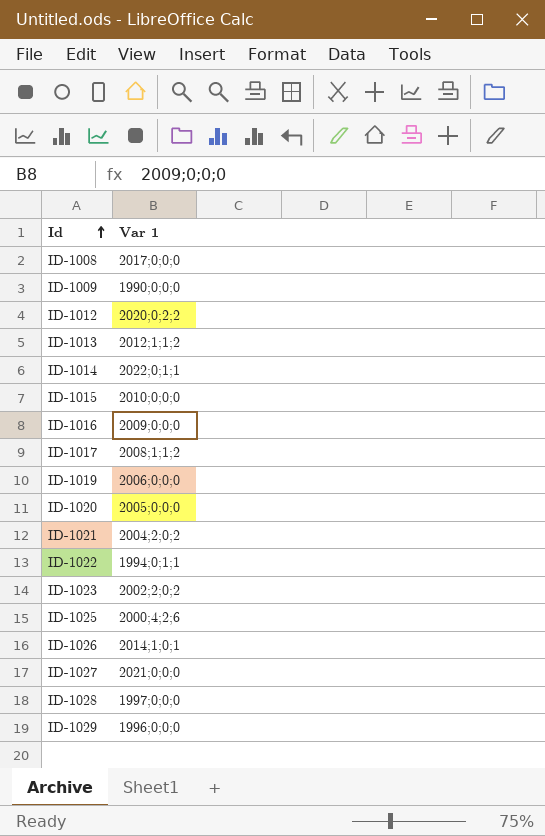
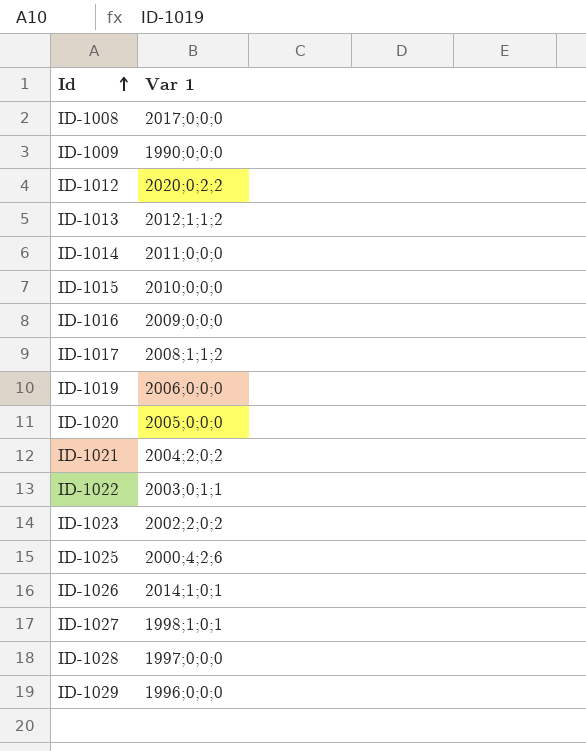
ID-1014 | Var 1: 2022;0;1;1 -> 2011;0;0;0
ID-1022 | Var 1: 1994;0;1;1 -> 2003;0;1;1
ID-1027 | Var 1: 2021;0;0;0 -> 1998;1;0;1

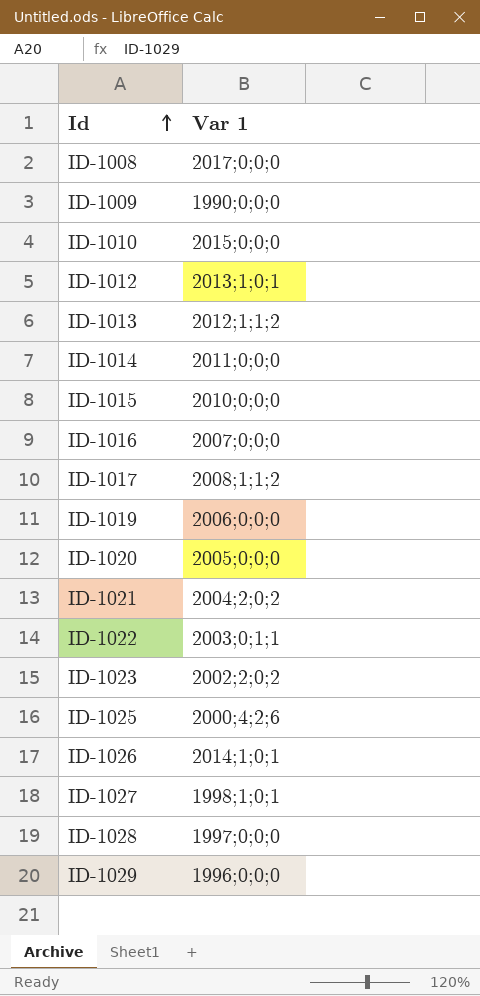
row ID-1010: none -> 2015;0;0;0
ID-1012 | Var 1: 2020;0;2;2 -> 2013;1;0;1
ID-1016 | Var 1: 2009;0;0;0 -> 2007;0;0;0

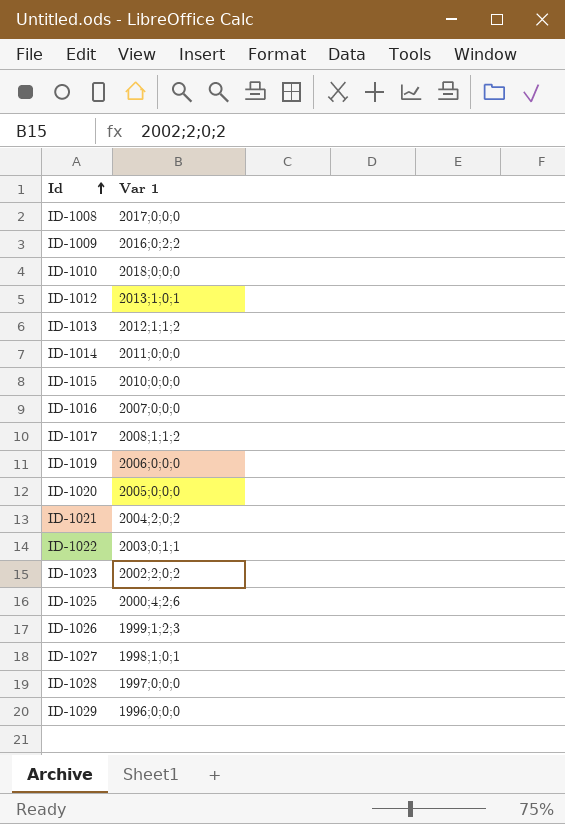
ID-1009 | Var 1: 1990;0;0;0 -> 2016;0;2;2
ID-1010 | Var 1: 2015;0;0;0 -> 2018;0;0;0
ID-1026 | Var 1: 2014;1;0;1 -> 1999;1;2;3

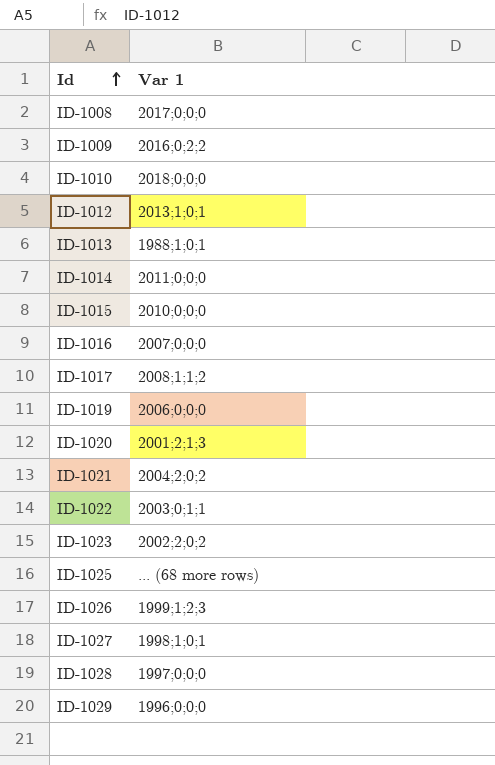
ID-1013 | Var 1: 2012;1;1;2 -> 1988;1;0;1
ID-1020 | Var 1: 2005;0;0;0 -> 2001;2;1;3
ID-1025 | Var 1: 2000;4;2;6 -> ... (68 more rows)

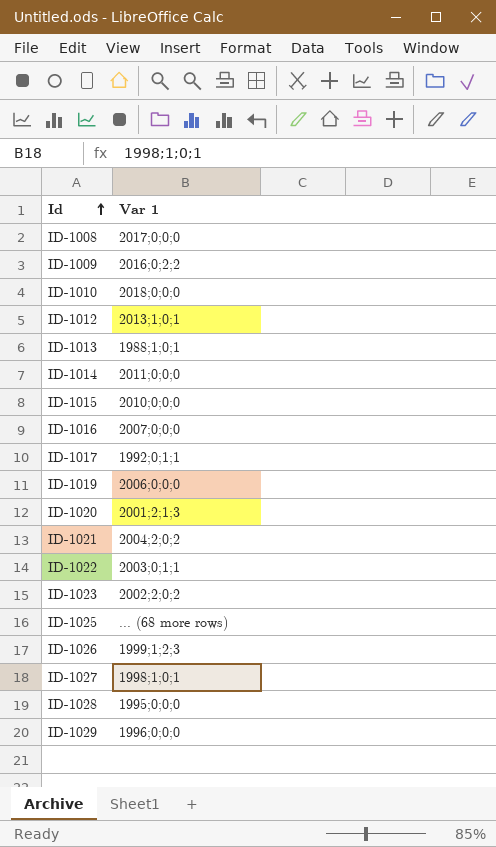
ID-1017 | Var 1: 2008;1;1;2 -> 1992;0;1;1
ID-1028 | Var 1: 1997;0;0;0 -> 1995;0;0;0

